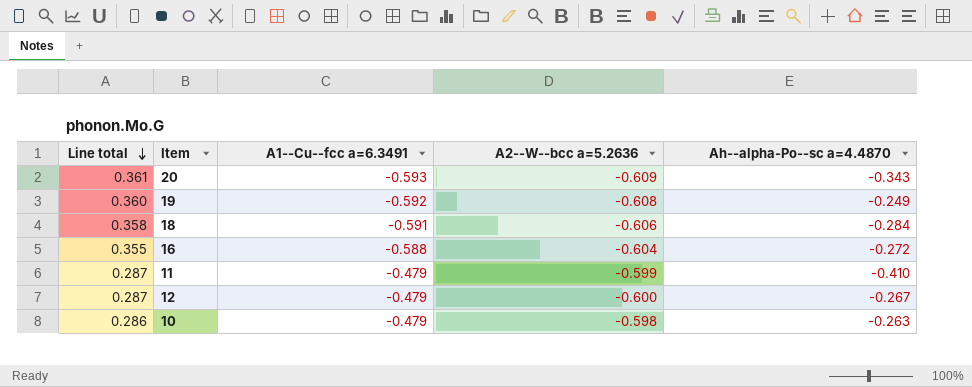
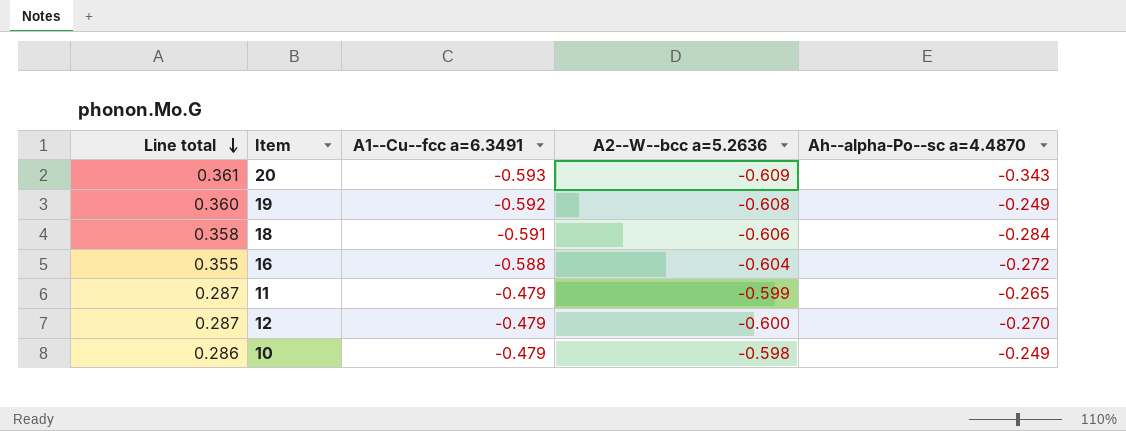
11 | Ah--alpha-Po--sc a=4.4870: -0.410 -> -0.265
12 | Ah--alpha-Po--sc a=4.4870: -0.267 -> -0.270
10 | Ah--alpha-Po--sc a=4.4870: -0.263 -> -0.249

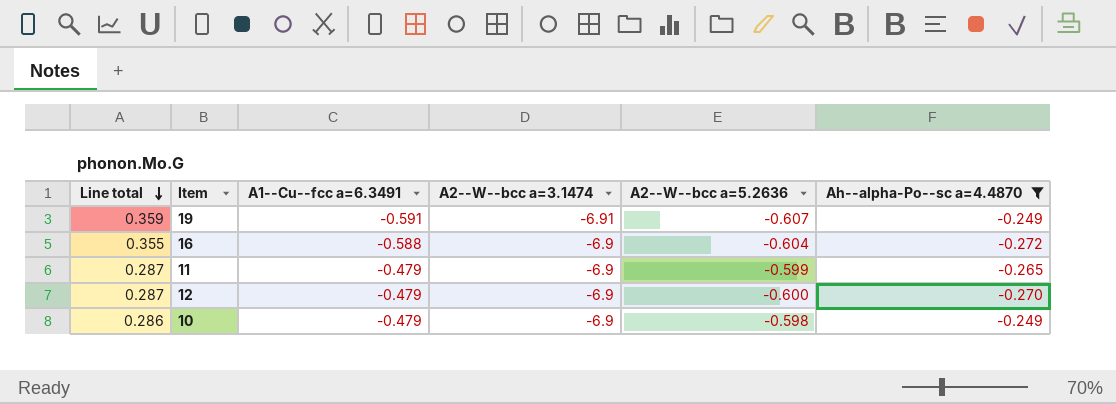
filter: none -> Ah--alpha-Po--sc a=4.4870 >= -0.272
column A2--W--bcc a=3.1474 | position: none -> 4
19 | Line total: 0.360 -> 0.359
19 | A1--Cu--fcc a=6.3491: -0.592 -> -0.591
19 | A2--W--bcc a=5.2636: -0.608 -> -0.607

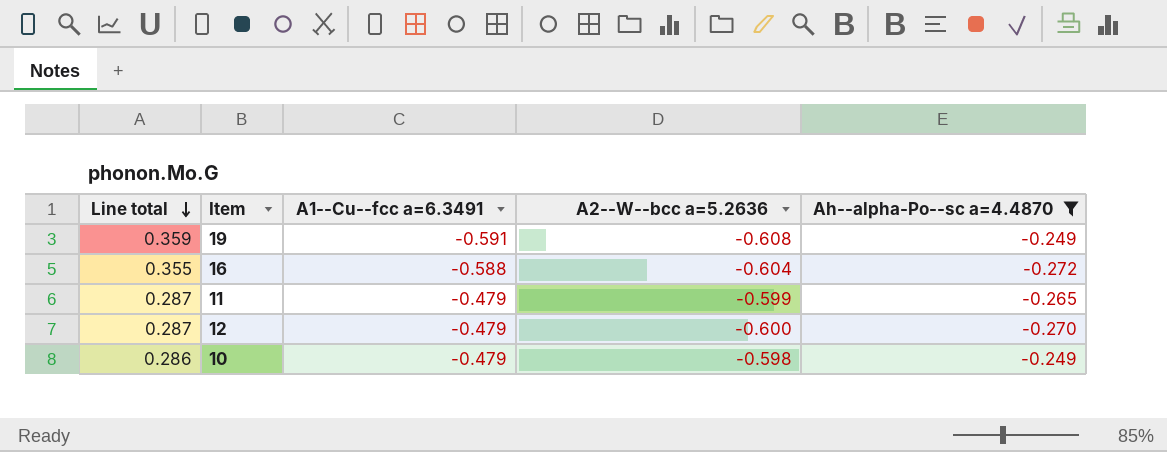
column A2--W--bcc a=3.1474 | position: 4 -> none
19 | A2--W--bcc a=5.2636: -0.607 -> -0.608

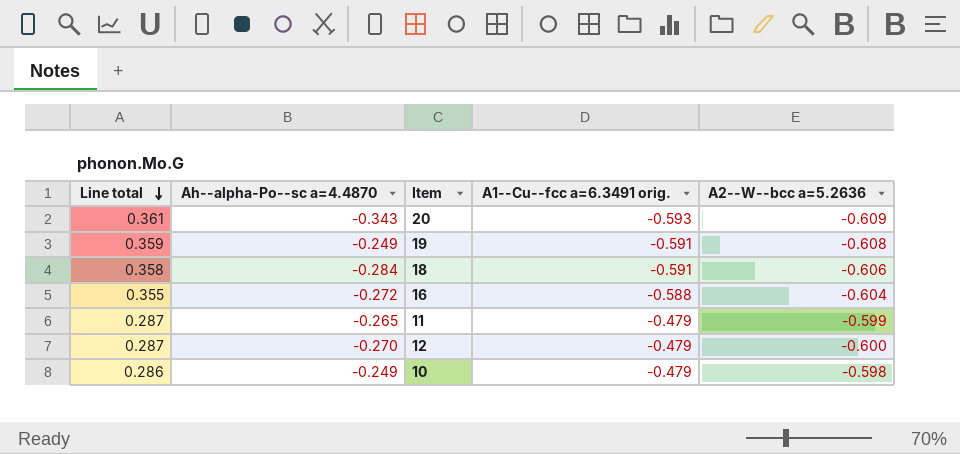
filter: Ah--alpha-Po--sc a=4.4870 >= -0.272 -> none
column Ah--alpha-Po--sc a=4.4870 | position: 5 -> 2
column name: A1--Cu--fcc a=6.3491 -> A1--Cu--fcc a=6.3491 orig.

